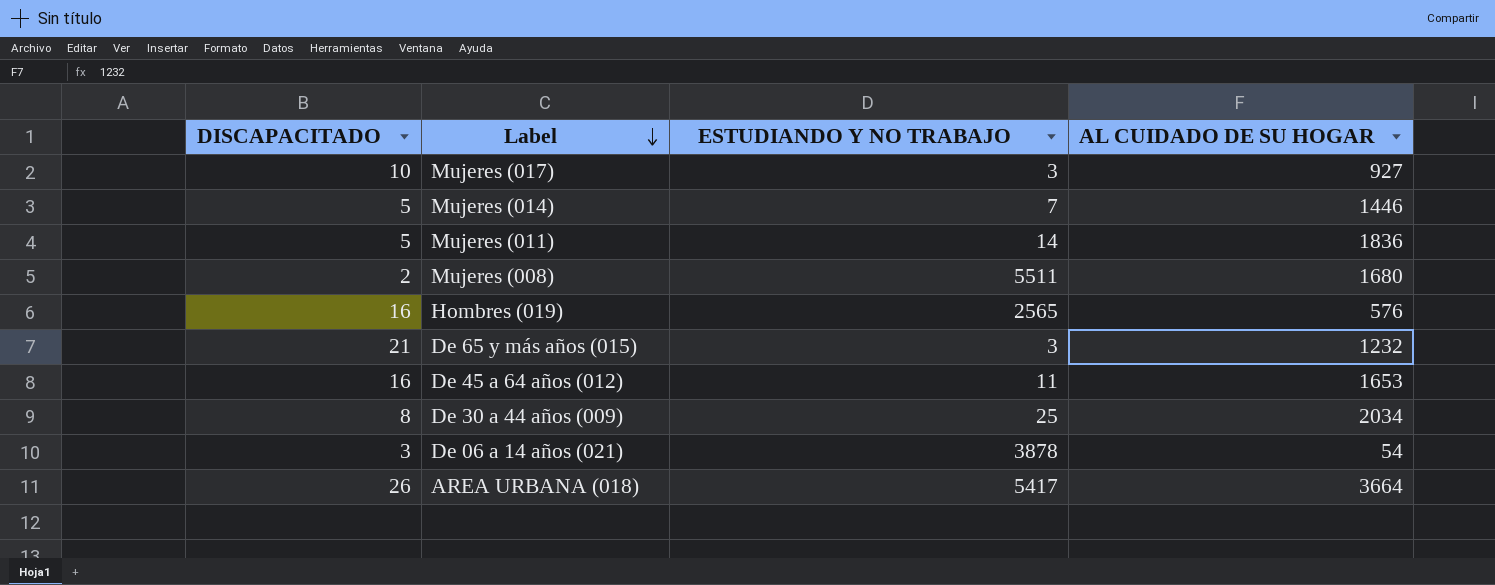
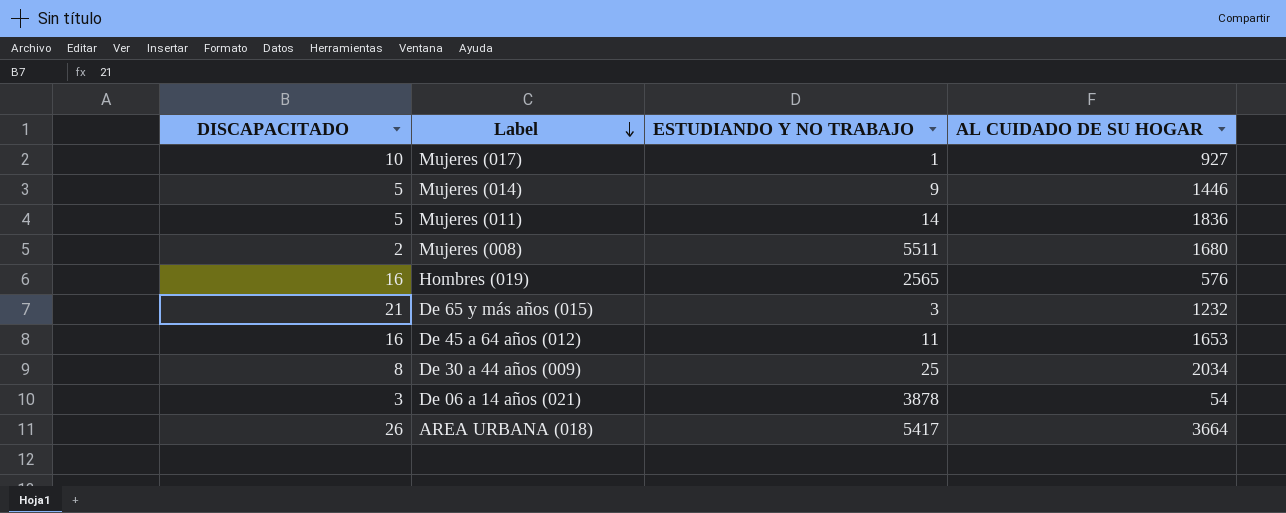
Mujeres (017) | ESTUDIANDO Y NO TRABAJO: 3 -> 1
Mujeres (014) | ESTUDIANDO Y NO TRABAJO: 7 -> 9

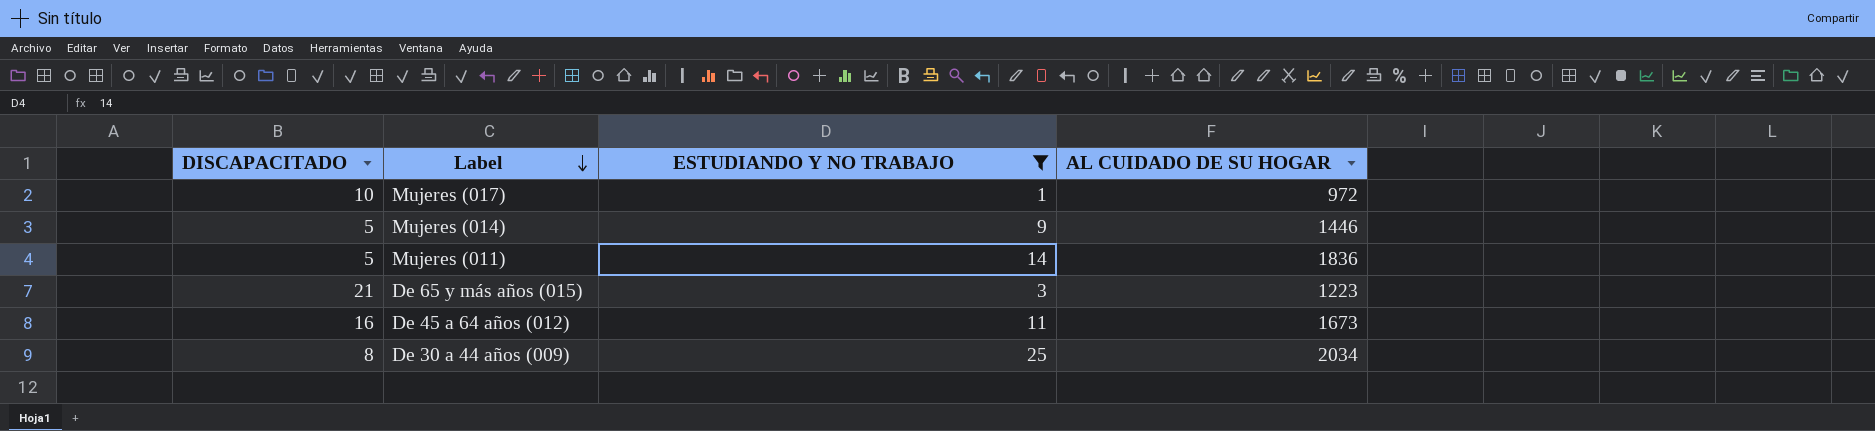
filter: none -> ESTUDIANDO Y NO TRABAJO <= 25
Mujeres (017) | AL CUIDADO DE SU HOGAR: 927 -> 972
De 65 y más años (015) | AL CUIDADO DE SU HOGAR: 1232 -> 1223
De 45 a 64 años (012) | AL CUIDADO DE SU HOGAR: 1653 -> 1673

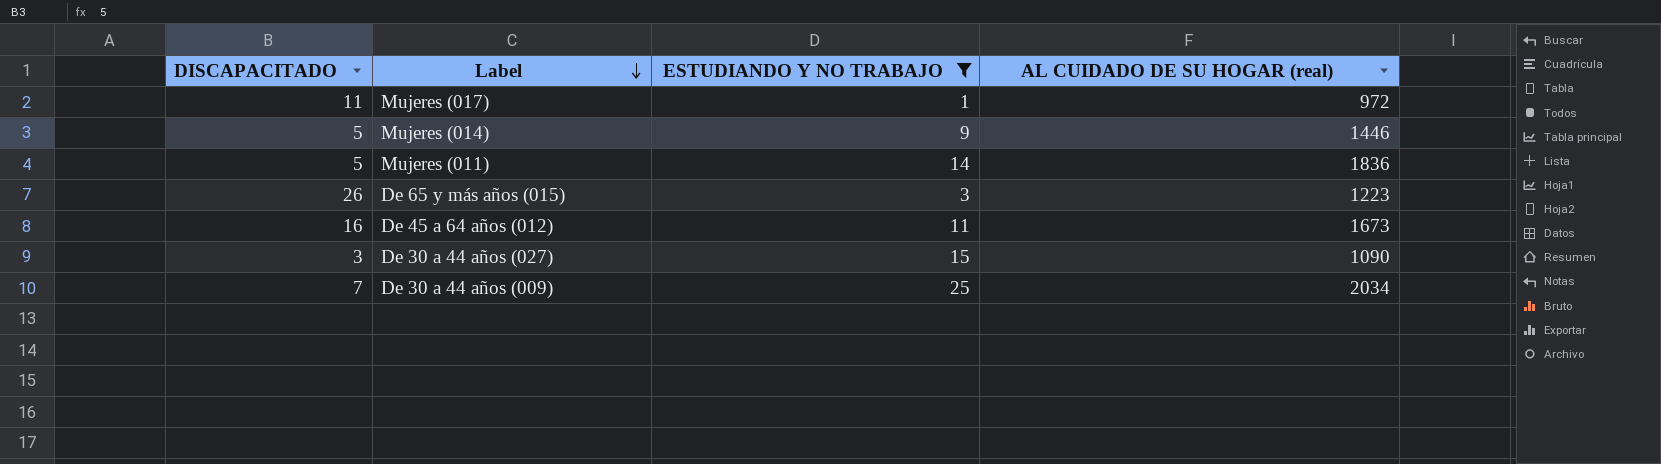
column name: AL CUIDADO DE SU HOGAR -> AL CUIDADO DE SU HOGAR (real)
Mujeres (017) | DISCAPACITADO: 10 -> 11
De 65 y más años (015) | DISCAPACITADO: 21 -> 26
row De 30 a 44 años (027): none -> 3 | 15 | 1090
De 30 a 44 años (009) | DISCAPACITADO: 8 -> 7

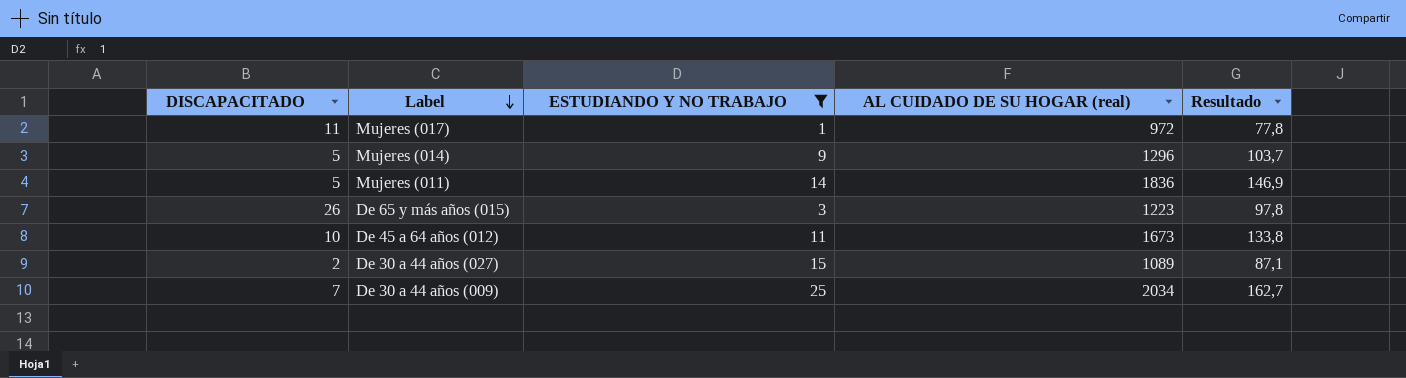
column Resultado | formula: none -> [AL CUIDADO DE SU HOGAR (real)] * 0,08
Mujeres (014) | AL CUIDADO DE SU HOGAR (real): 1446 -> 1296
De 45 a 64 años (012) | DISCAPACITADO: 16 -> 10
De 30 a 44 años (027) | DISCAPACITADO: 3 -> 2
De 30 a 44 años (027) | AL CUIDADO DE SU HOGAR (real): 1090 -> 1089

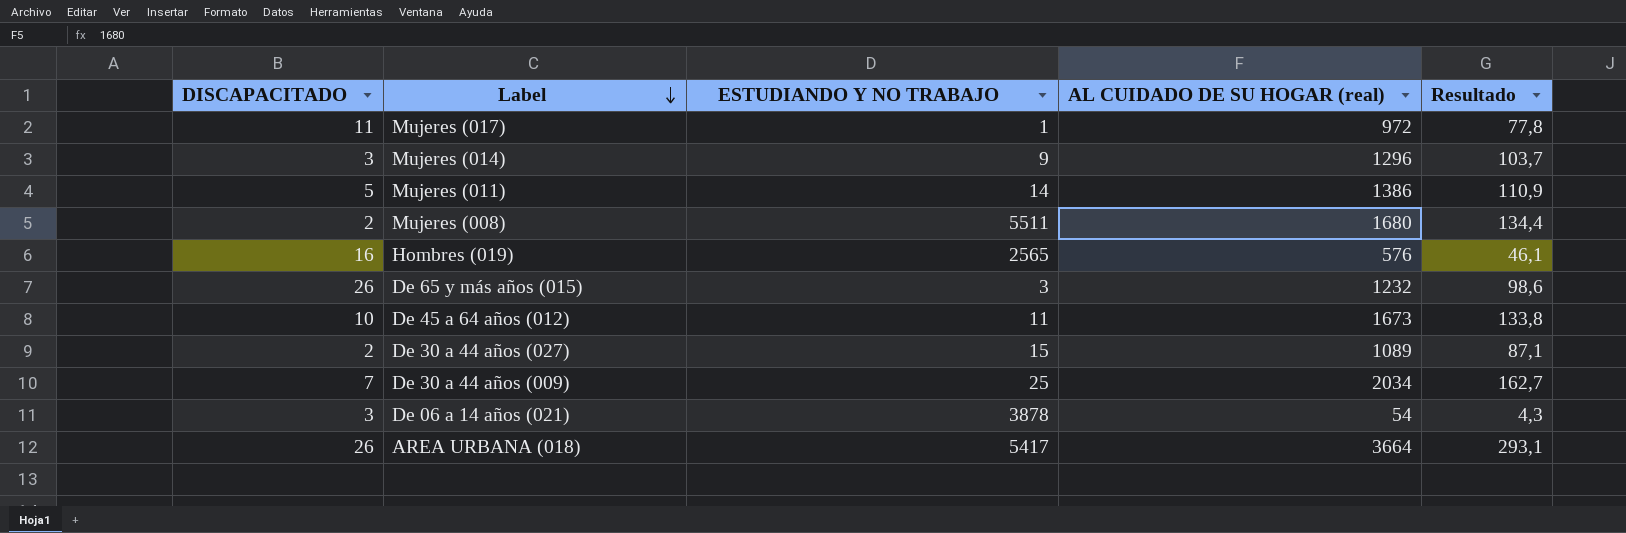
filter: ESTUDIANDO Y NO TRABAJO <= 25 -> none
Mujeres (014) | DISCAPACITADO: 5 -> 3
Mujeres (011) | AL CUIDADO DE SU HOGAR (real): 1836 -> 1386
Mujeres (011) | Resultado: 146,9 -> 110,9
De 65 y más años (015) | AL CUIDADO DE SU HOGAR (real): 1223 -> 1232
De 65 y más años (015) | Resultado: 97,8 -> 98,6

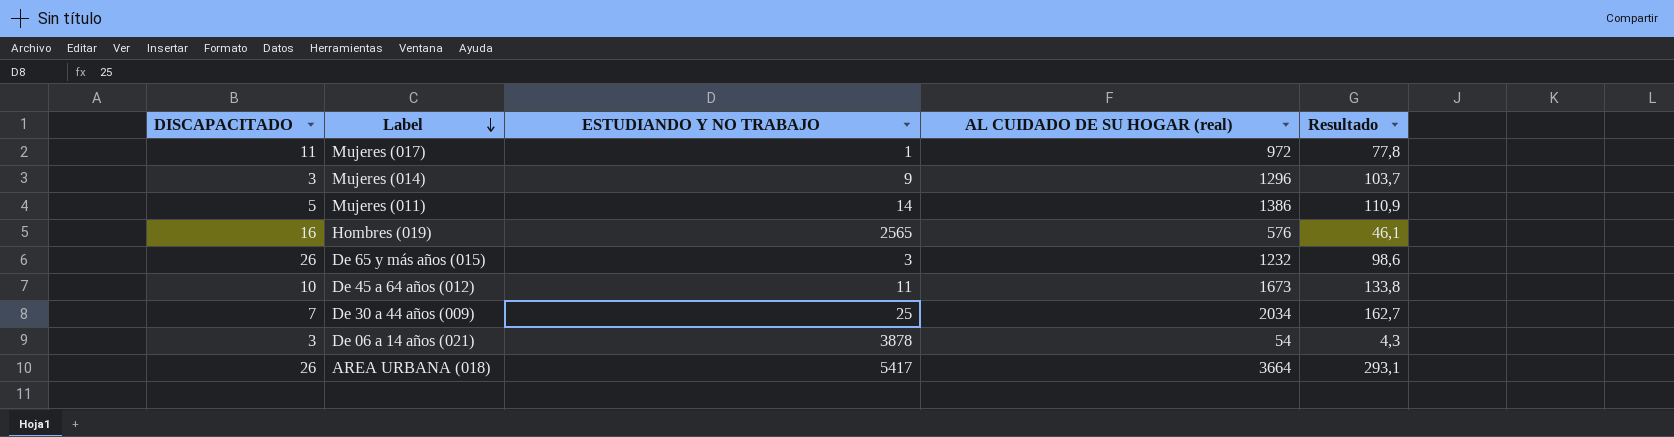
row Mujeres (008): 2 | 5511 | 1680 | 134,4 -> none
row De 30 a 44 años (027): 2 | 15 | 1089 | 87,1 -> none

